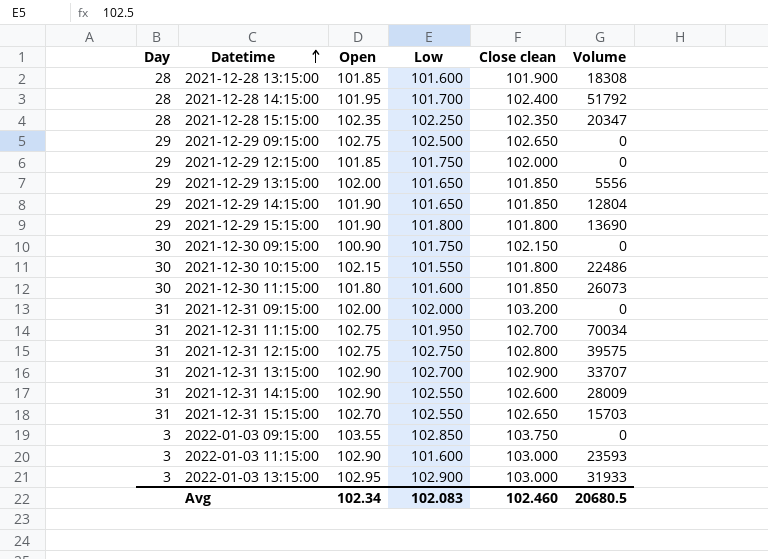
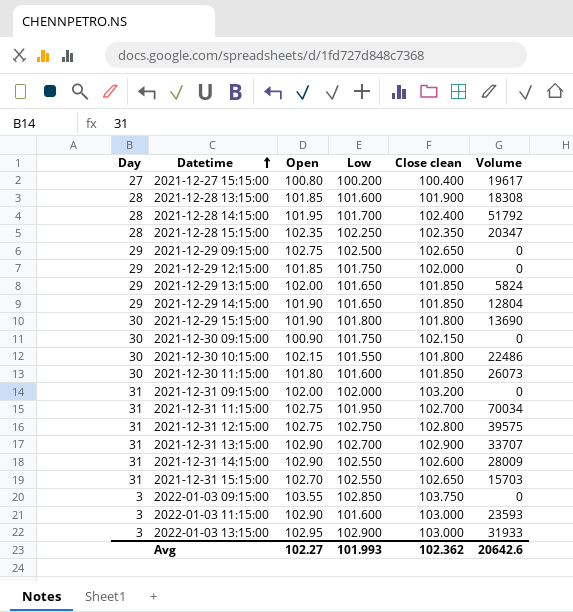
row 2021-12-27 15:15:00: none -> 27 | 100.80 | 100.200 | 100.400 | 19617
2021-12-29 13:15:00 | Volume: 5556 -> 5824
2021-12-29 15:15:00 | Day: 29 -> 30
Avg | Open: 102.34 -> 102.27
Avg | Low: 102.083 -> 101.993
Avg | Close clean: 102.460 -> 102.362
Avg | Volume: 20680.5 -> 20642.6

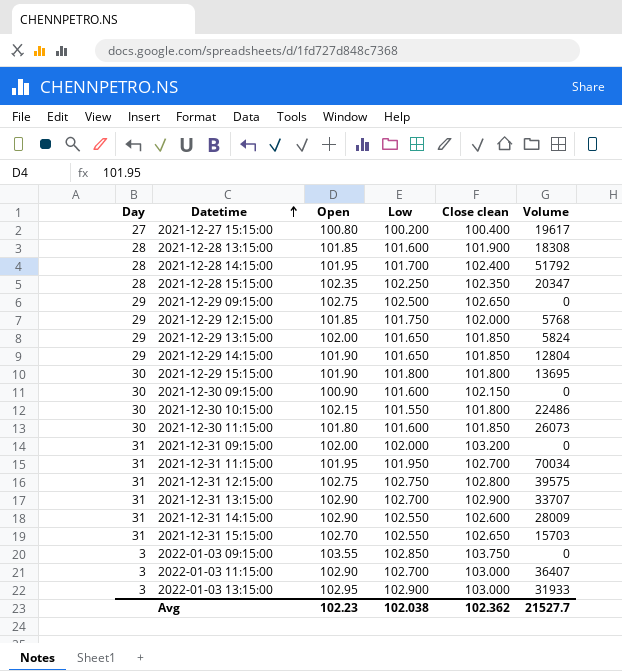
2021-12-29 12:15:00 | Volume: 0 -> 5768
2021-12-29 15:15:00 | Volume: 13690 -> 13695
2021-12-30 09:15:00 | Low: 101.750 -> 101.600
2021-12-31 11:15:00 | Open: 102.75 -> 101.95
2022-01-03 11:15:00 | Low: 101.600 -> 102.700
2022-01-03 11:15:00 | Volume: 23593 -> 36407
Avg | Open: 102.27 -> 102.23
Avg | Low: 101.993 -> 102.038
Avg | Volume: 20642.6 -> 21527.7

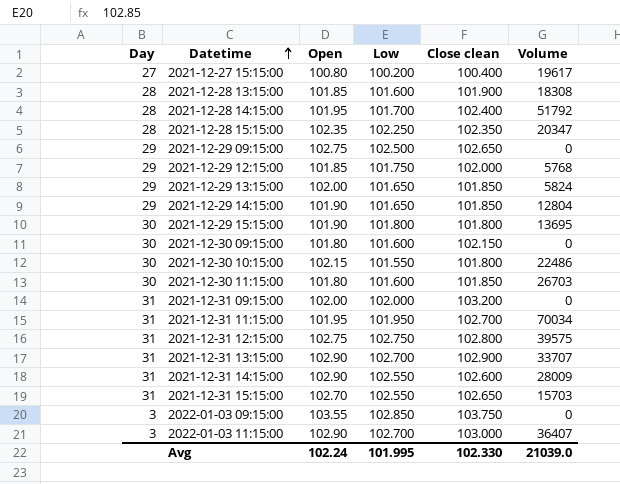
row 2022-01-03 13:15:00: 3 | 102.95 | 102.900 | 103.000 | 31933 -> none
2021-12-30 09:15:00 | Open: 100.90 -> 101.80
2021-12-30 11:15:00 | Volume: 26073 -> 26703
Avg | Open: 102.23 -> 102.24
Avg | Low: 102.038 -> 101.995
Avg | Close clean: 102.362 -> 102.330
Avg | Volume: 21527.7 -> 21039.0

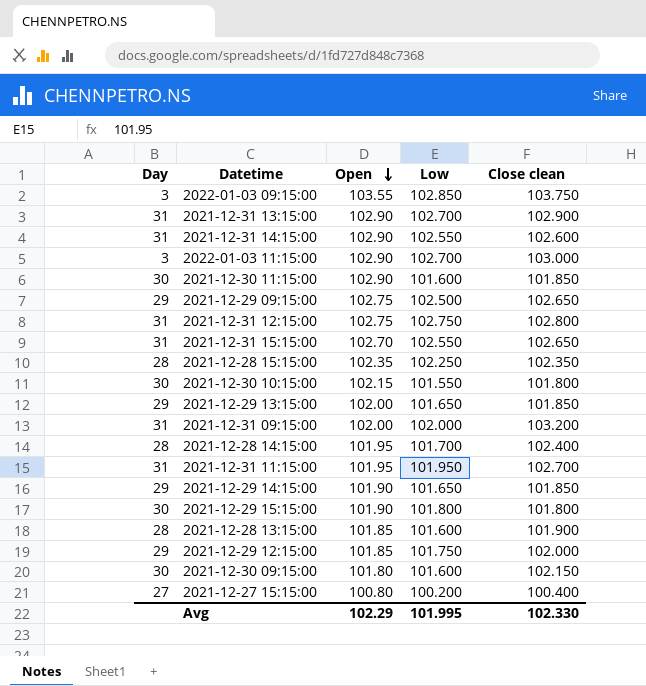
row order: Datetime ascending -> Open descending
column Volume | position: 6 -> none
2021-12-30 11:15:00 | Open: 101.80 -> 102.90
Avg | Open: 102.24 -> 102.29

